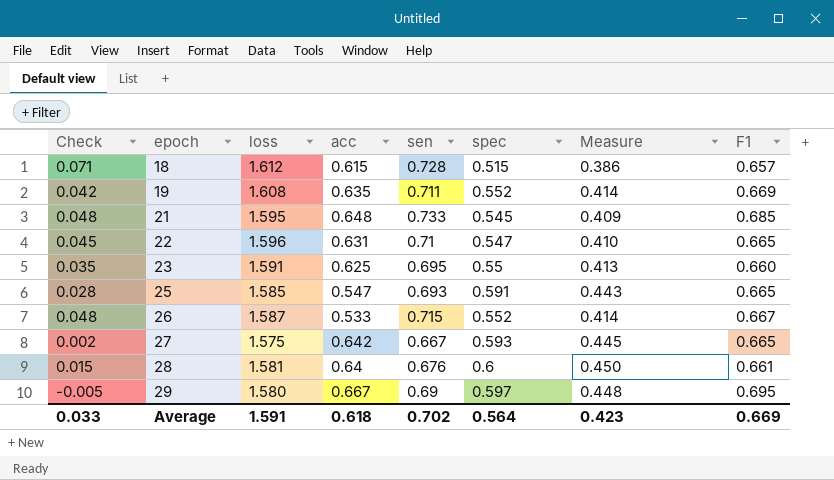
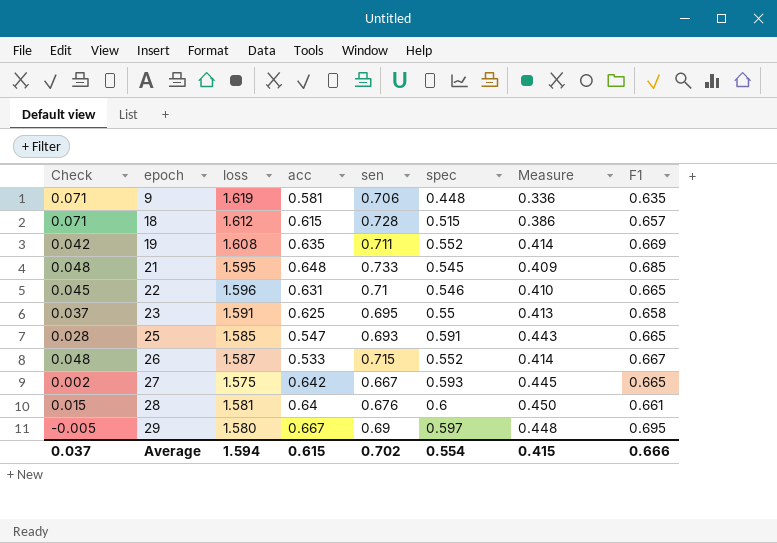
row 9: none -> 0.071 | 1.619 | 0.581 | 0.706 | 0.448 | 0.336 | 0.635
22 | spec: 0.547 -> 0.546
23 | Check: 0.035 -> 0.037
23 | F1: 0.660 -> 0.658
Average | Check: 0.033 -> 0.037
Average | loss: 1.591 -> 1.594
Average | acc: 0.618 -> 0.615
Average | spec: 0.564 -> 0.554
Average | Measure: 0.423 -> 0.415
Average | F1: 0.669 -> 0.666

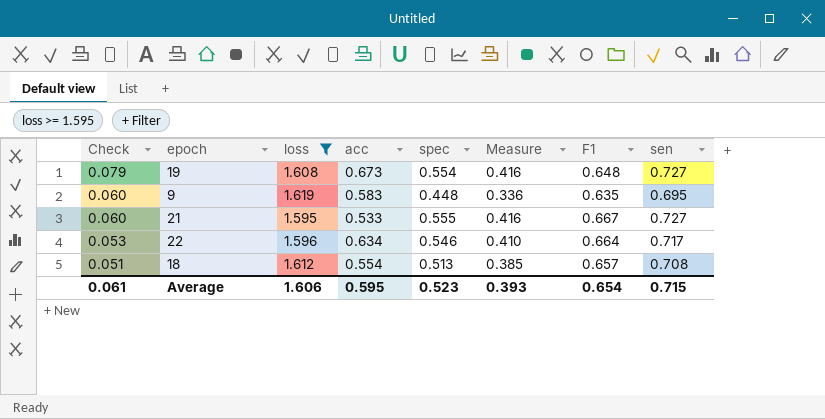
filter: none -> loss >= 1.595
row order: epoch ascending -> Check descending
column sen | position: 5 -> 8
19 | Check: 0.042 -> 0.079
19 | acc: 0.635 -> 0.673
19 | spec: 0.552 -> 0.554
19 | Measure: 0.414 -> 0.416
19 | F1: 0.669 -> 0.648
19 | sen: 0.711 -> 0.727
9 | Check: 0.071 -> 0.060
9 | acc: 0.581 -> 0.583
9 | sen: 0.706 -> 0.695
21 | Check: 0.048 -> 0.060
21 | acc: 0.648 -> 0.533
21 | spec: 0.545 -> 0.555
21 | Measure: 0.409 -> 0.416
21 | F1: 0.685 -> 0.667
21 | sen: 0.733 -> 0.727
22 | Check: 0.045 -> 0.053
22 | acc: 0.631 -> 0.634
22 | F1: 0.665 -> 0.664
22 | sen: 0.71 -> 0.717
18 | Check: 0.071 -> 0.051
18 | acc: 0.615 -> 0.554
18 | spec: 0.515 -> 0.513
18 | Measure: 0.386 -> 0.385
18 | sen: 0.728 -> 0.708
Average | Check: 0.037 -> 0.061
Average | loss: 1.594 -> 1.606
Average | acc: 0.615 -> 0.595
Average | spec: 0.554 -> 0.523
Average | Measure: 0.415 -> 0.393
Average | F1: 0.666 -> 0.654
Average | sen: 0.702 -> 0.715

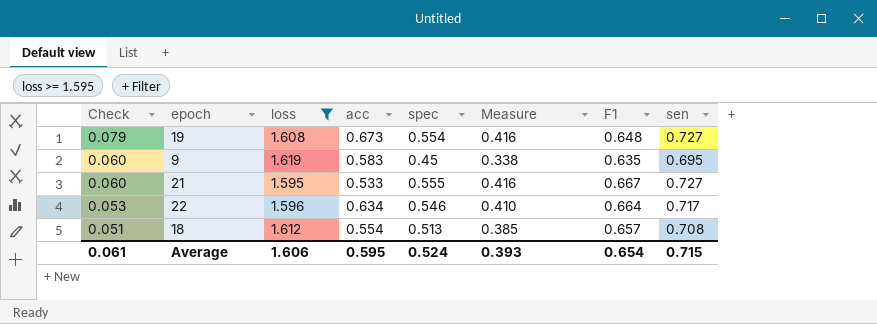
9 | spec: 0.448 -> 0.45
9 | Measure: 0.336 -> 0.338
Average | spec: 0.523 -> 0.524

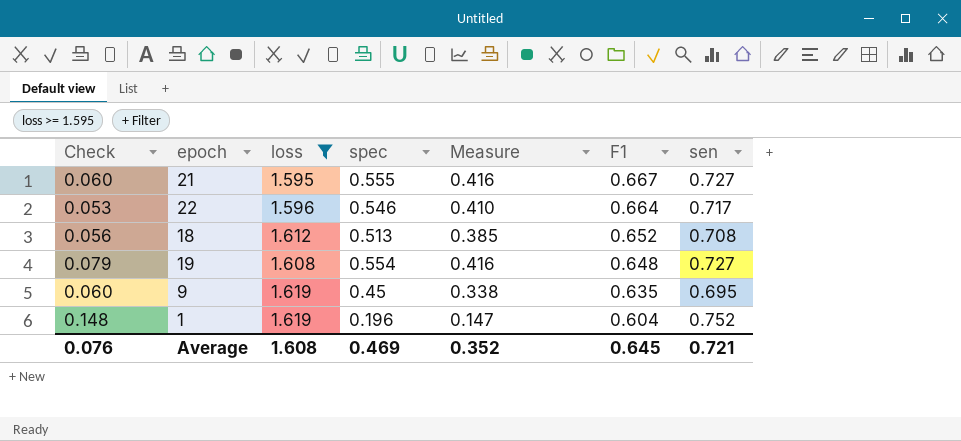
row order: Check descending -> F1 descending
column acc | position: 4 -> none
18 | Check: 0.051 -> 0.056
18 | F1: 0.657 -> 0.652
row 1: none -> 0.148 | 1.619 | 0.196 | 0.147 | 0.604 | 0.752
Average | Check: 0.061 -> 0.076
Average | loss: 1.606 -> 1.608
Average | spec: 0.524 -> 0.469
Average | Measure: 0.393 -> 0.352
Average | F1: 0.654 -> 0.645
Average | sen: 0.715 -> 0.721

